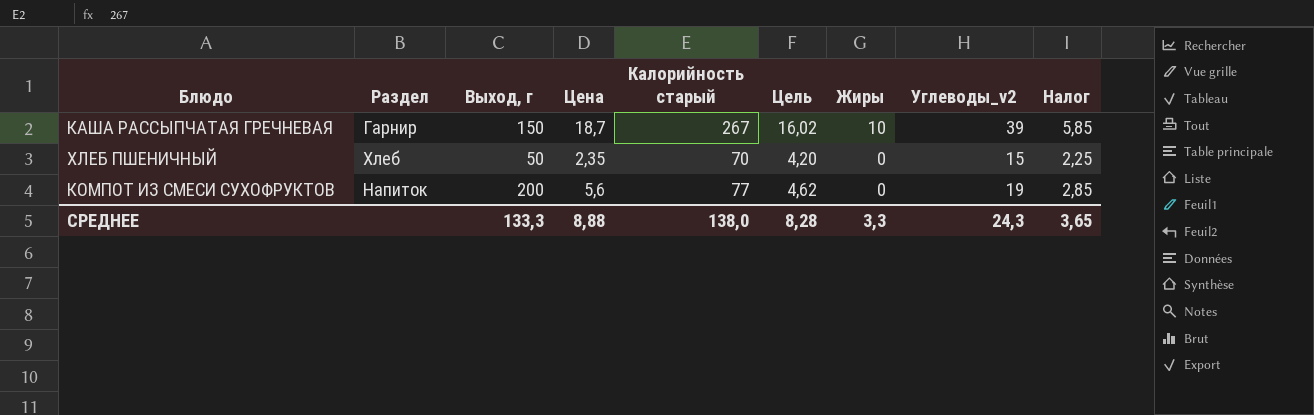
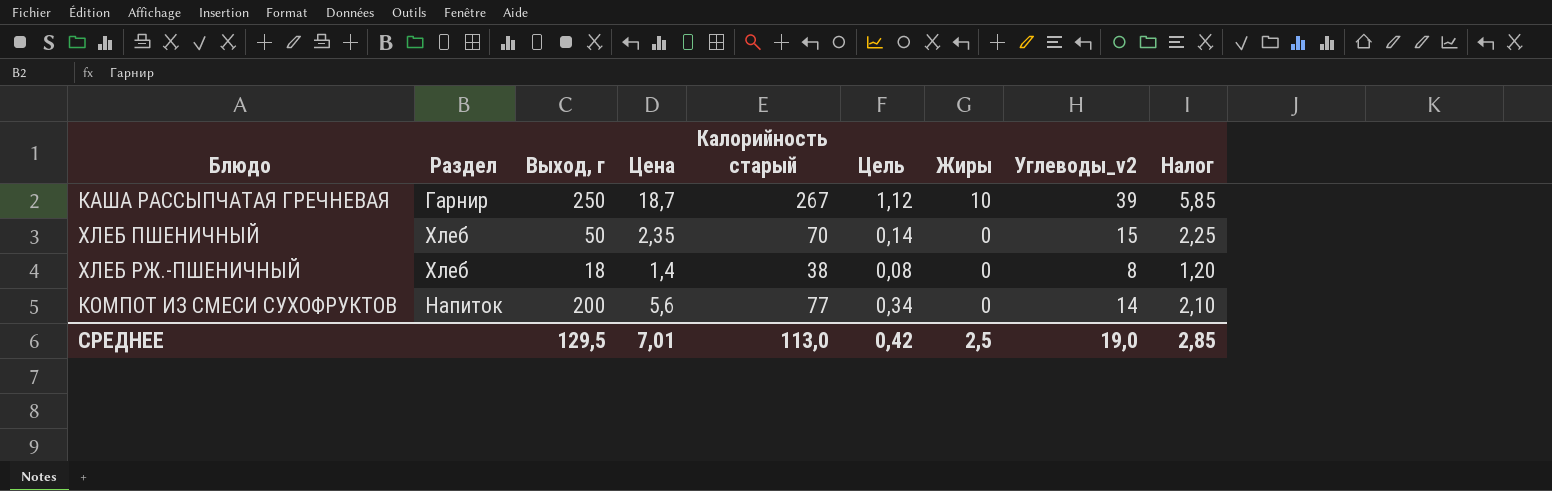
column Цель | formula: [Калорийность старый] * 0,06 -> [Цена] * 0,06
КАША РАССЫПЧАТАЯ ГРЕЧНЕВАЯ | Выход, г: 150 -> 250
row ХЛЕБ РЖ.-ПШЕНИЧНЫЙ: none -> Хлеб | 18 | 1,4 | 38 | 0,08 | 0 | 8 | 1,20
КОМПОТ ИЗ СМЕСИ СУХОФРУКТОВ | Углеводы_v2: 19 -> 14
КОМПОТ ИЗ СМЕСИ СУХОФРУКТОВ | Налог: 2,85 -> 2,10
СРЕДНЕЕ | Выход, г: 133,3 -> 129,5
СРЕДНЕЕ | Цена: 8,88 -> 7,01
СРЕДНЕЕ | Калорийность старый: 138,0 -> 113,0
СРЕДНЕЕ | Цель: 8,28 -> 0,42
СРЕДНЕЕ | Жиры: 3,3 -> 2,5
СРЕДНЕЕ | Углеводы_v2: 24,3 -> 19,0
СРЕДНЕЕ | Налог: 3,65 -> 2,85

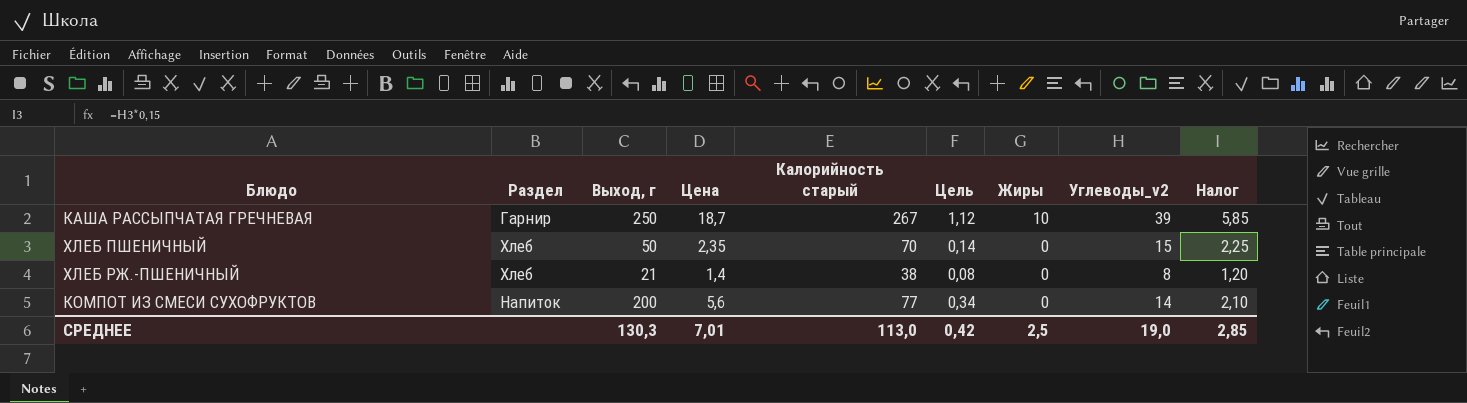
ХЛЕБ РЖ.-ПШЕНИЧНЫЙ | Выход, г: 18 -> 21
СРЕДНЕЕ | Выход, г: 129,5 -> 130,3

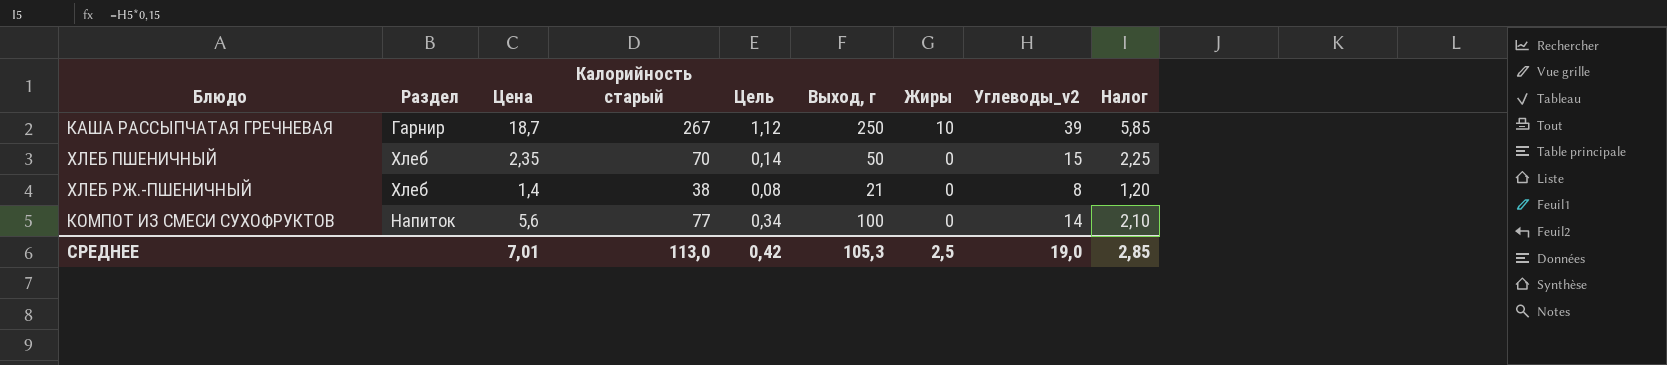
column Выход, г | position: 3 -> 6
КОМПОТ ИЗ СМЕСИ СУХОФРУКТОВ | Выход, г: 200 -> 100
СРЕДНЕЕ | Выход, г: 130,3 -> 105,3

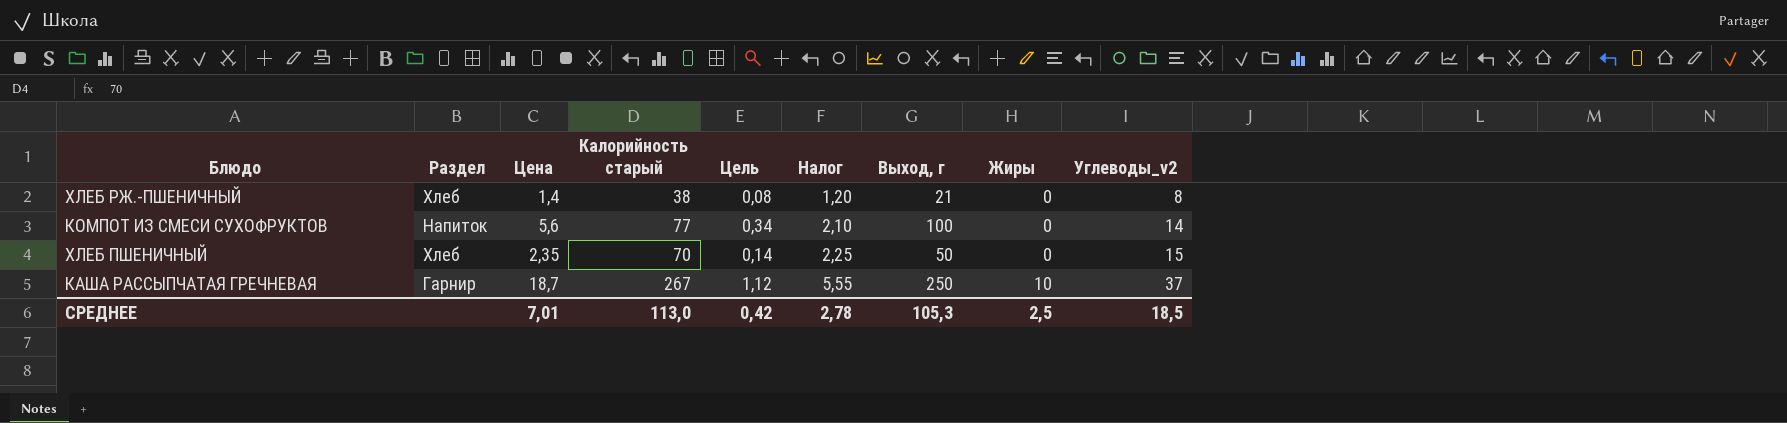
row order: Жиры descending -> Налог ascending
column Налог | position: 9 -> 6
КАША РАССЫПЧАТАЯ ГРЕЧНЕВАЯ | Налог: 5,85 -> 5,55
КАША РАССЫПЧАТАЯ ГРЕЧНЕВАЯ | Углеводы_v2: 39 -> 37
СРЕДНЕЕ | Налог: 2,85 -> 2,78
СРЕДНЕЕ | Углеводы_v2: 19,0 -> 18,5

